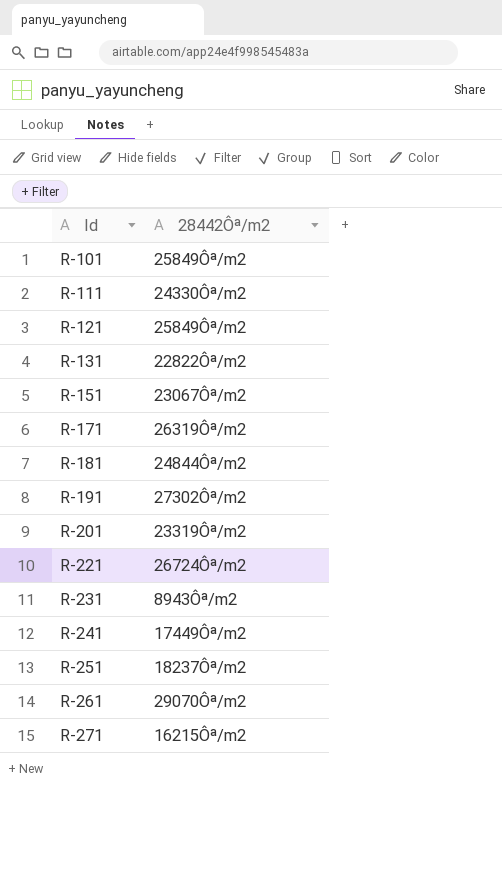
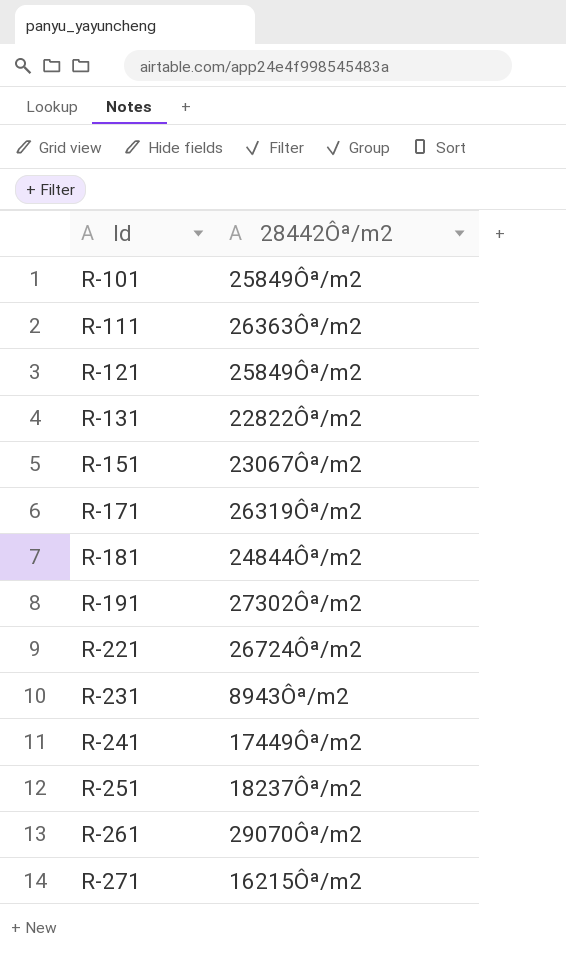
row R-201: 23319Ôª/m2 -> none
R-111 | 28442Ôª/m2: 24330Ôª/m2 -> 26363Ôª/m2

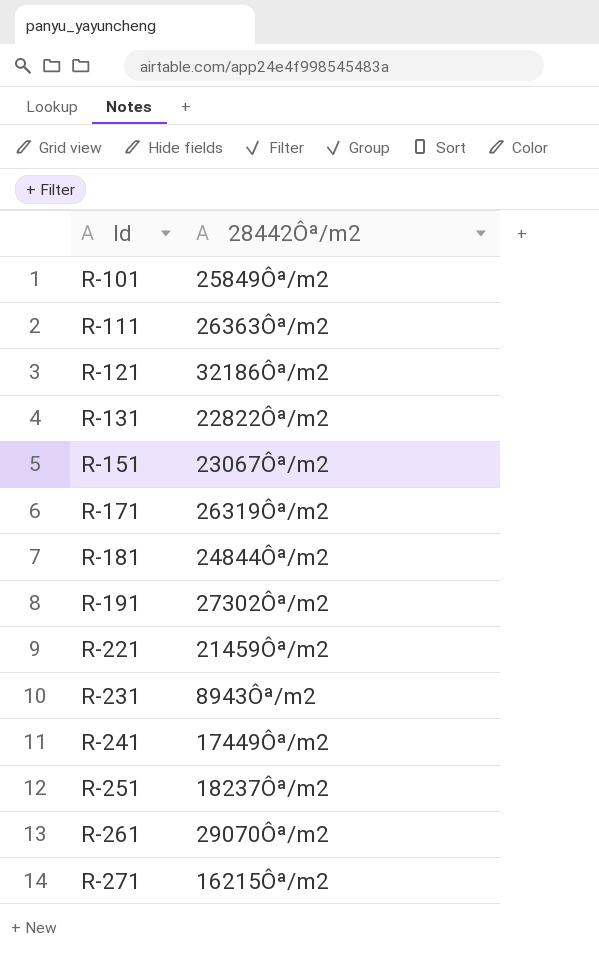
R-121 | 28442Ôª/m2: 25849Ôª/m2 -> 32186Ôª/m2
R-221 | 28442Ôª/m2: 26724Ôª/m2 -> 21459Ôª/m2

